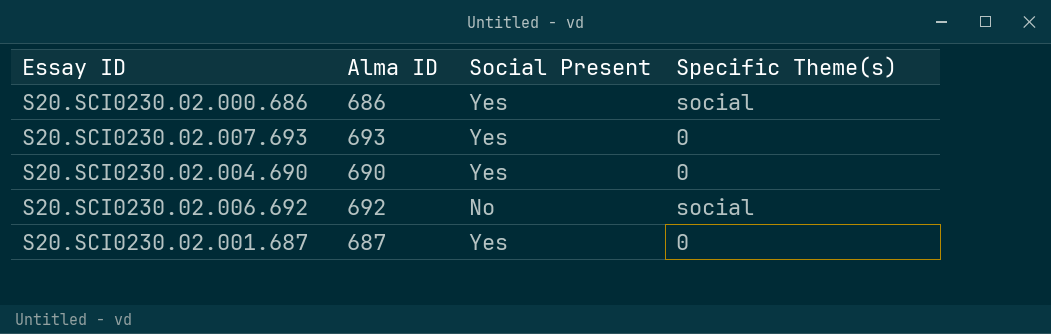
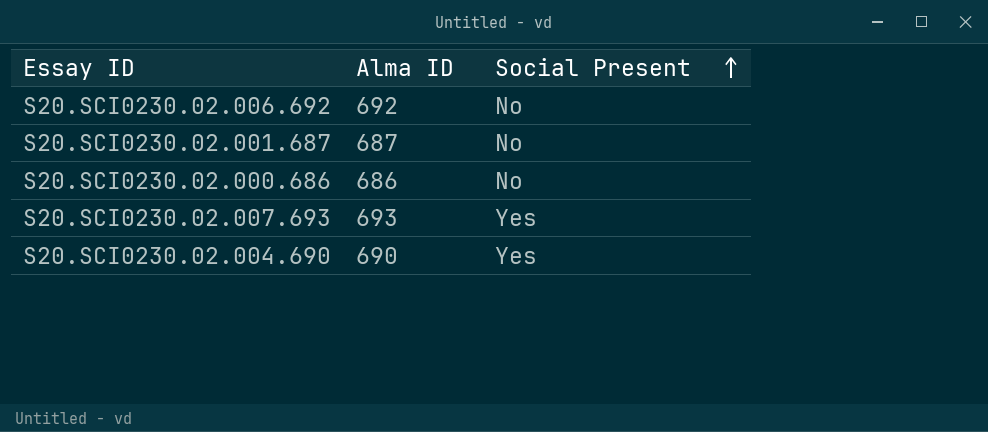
row order: none -> Social Present ascending
column Specific Theme(s) | position: 4 -> none
S20.SCI0230.02.001.687 | Social Present: Yes -> No
S20.SCI0230.02.000.686 | Social Present: Yes -> No

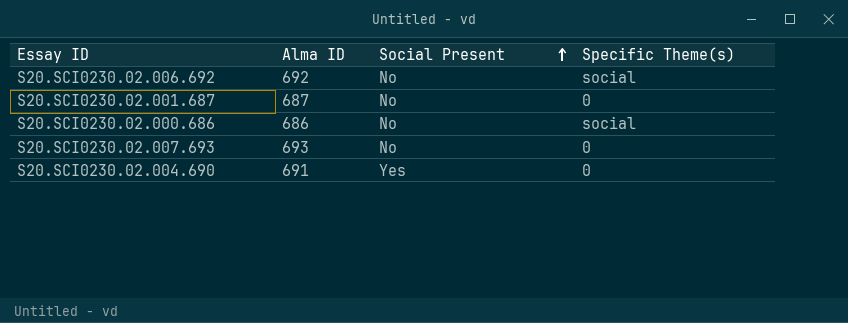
column Specific Theme(s) | position: none -> 4
S20.SCI0230.02.007.693 | Social Present: Yes -> No
S20.SCI0230.02.004.690 | Alma ID: 690 -> 691

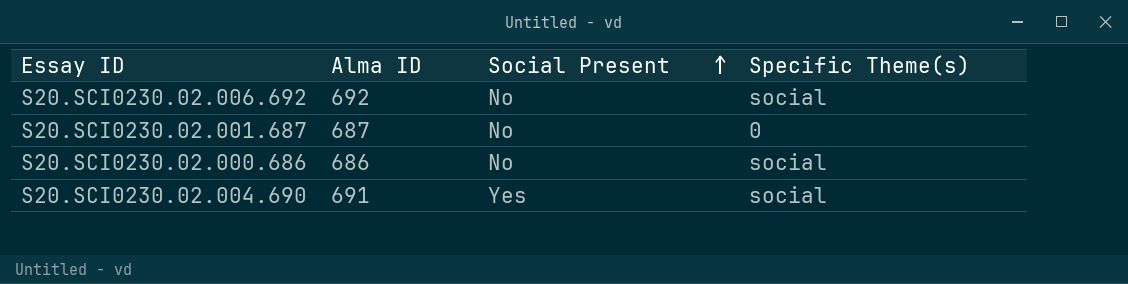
row S20.SCI0230.02.007.693: 693 | No | 0 -> none
S20.SCI0230.02.004.690 | Specific Theme(s): 0 -> social

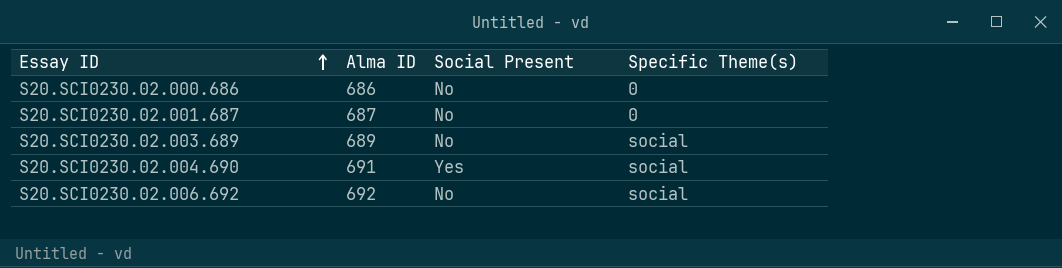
row order: Social Present ascending -> Essay ID ascending
S20.SCI0230.02.000.686 | Specific Theme(s): social -> 0
row S20.SCI0230.02.003.689: none -> 689 | No | social

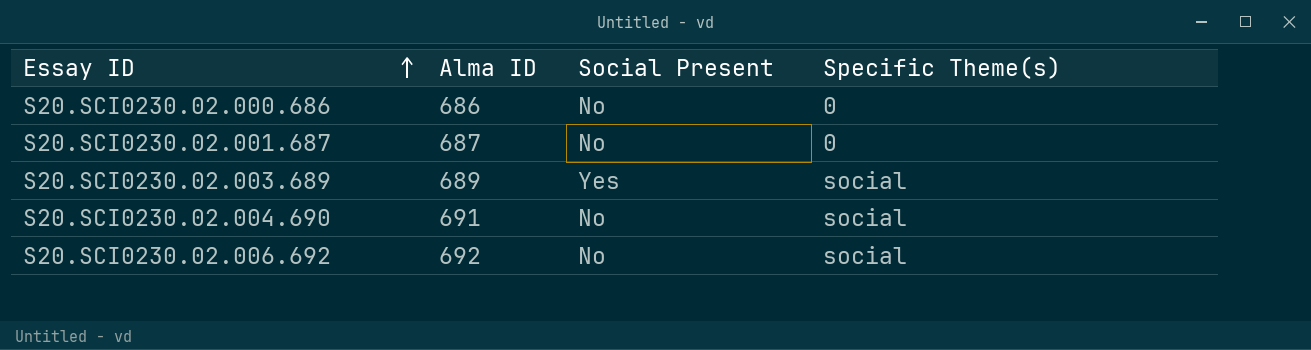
S20.SCI0230.02.003.689 | Social Present: No -> Yes
S20.SCI0230.02.004.690 | Social Present: Yes -> No

